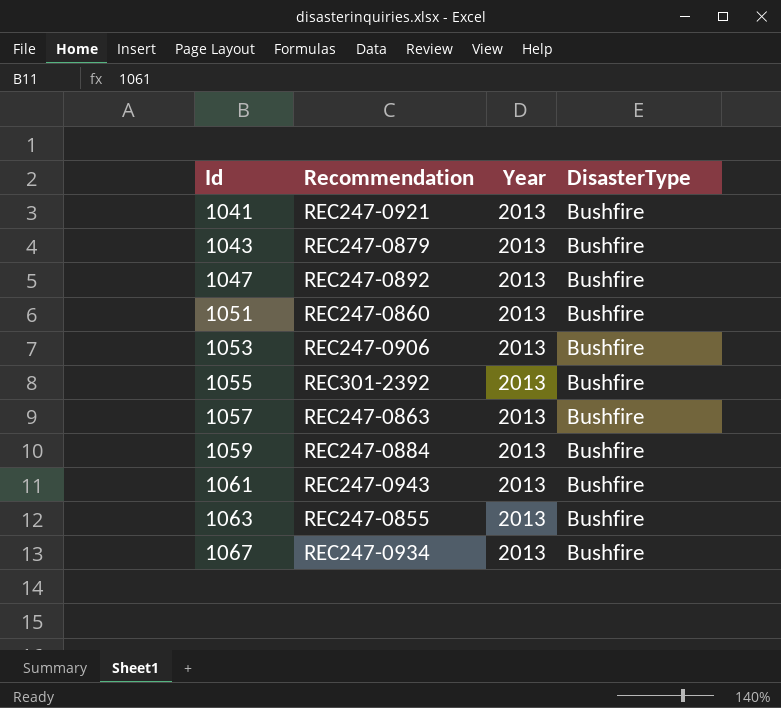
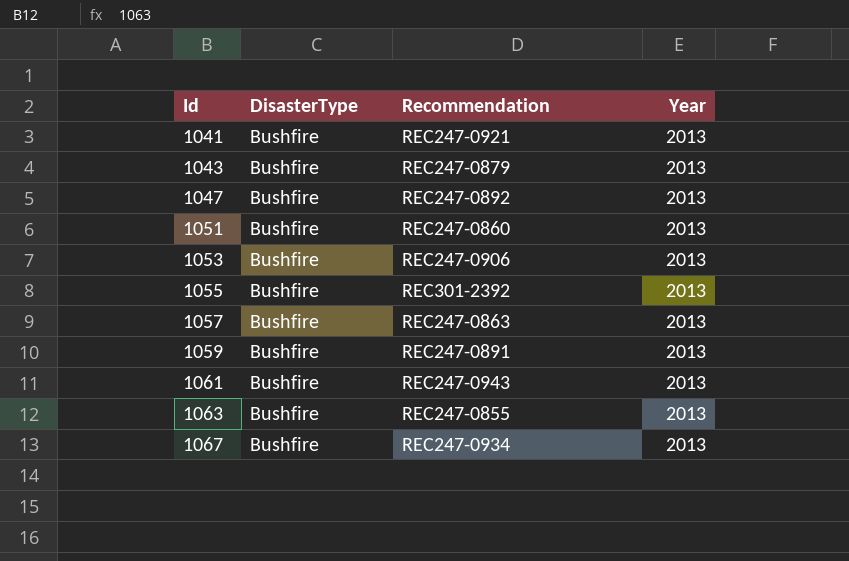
column DisasterType | position: 4 -> 2
1059 | Recommendation: REC247-0884 -> REC247-0891

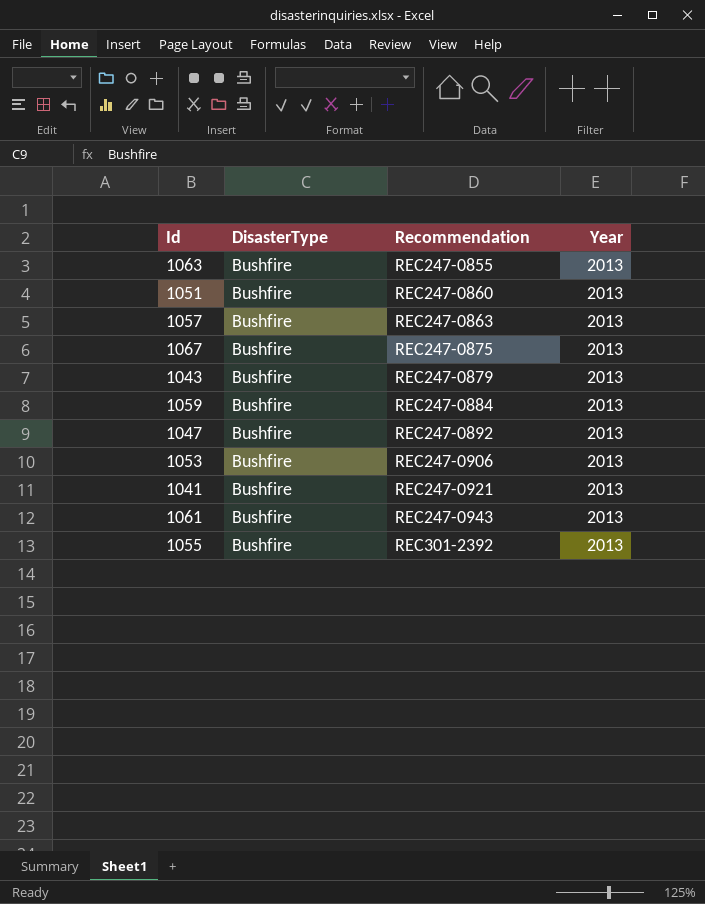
row order: Id ascending -> Recommendation ascending
1067 | Recommendation: REC247-0934 -> REC247-0875
1059 | Recommendation: REC247-0891 -> REC247-0884

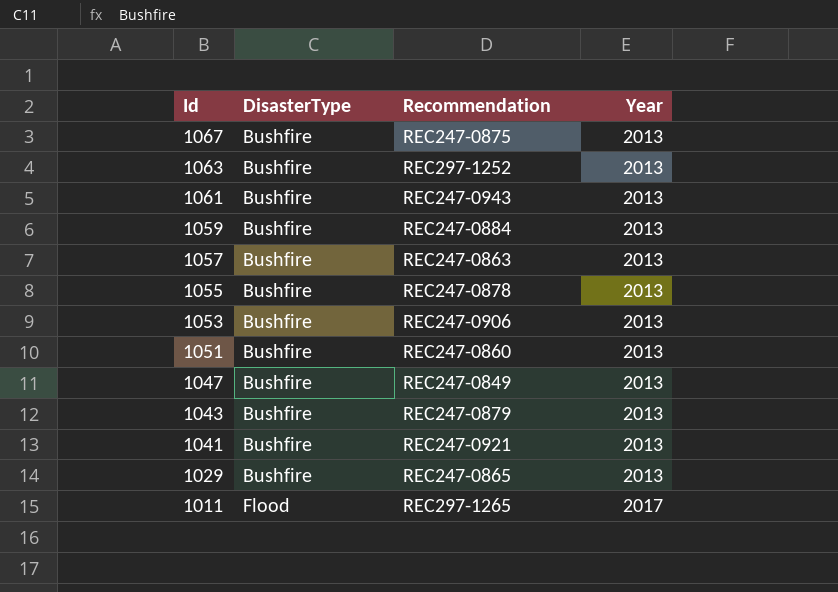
row order: Recommendation ascending -> Id descending
1063 | Recommendation: REC247-0855 -> REC297-1252
1055 | Recommendation: REC301-2392 -> REC247-0878
1047 | Recommendation: REC247-0892 -> REC247-0849
row 1029: none -> Bushfire | REC247-0865 | 2013
row 1011: none -> Flood | REC297-1265 | 2017

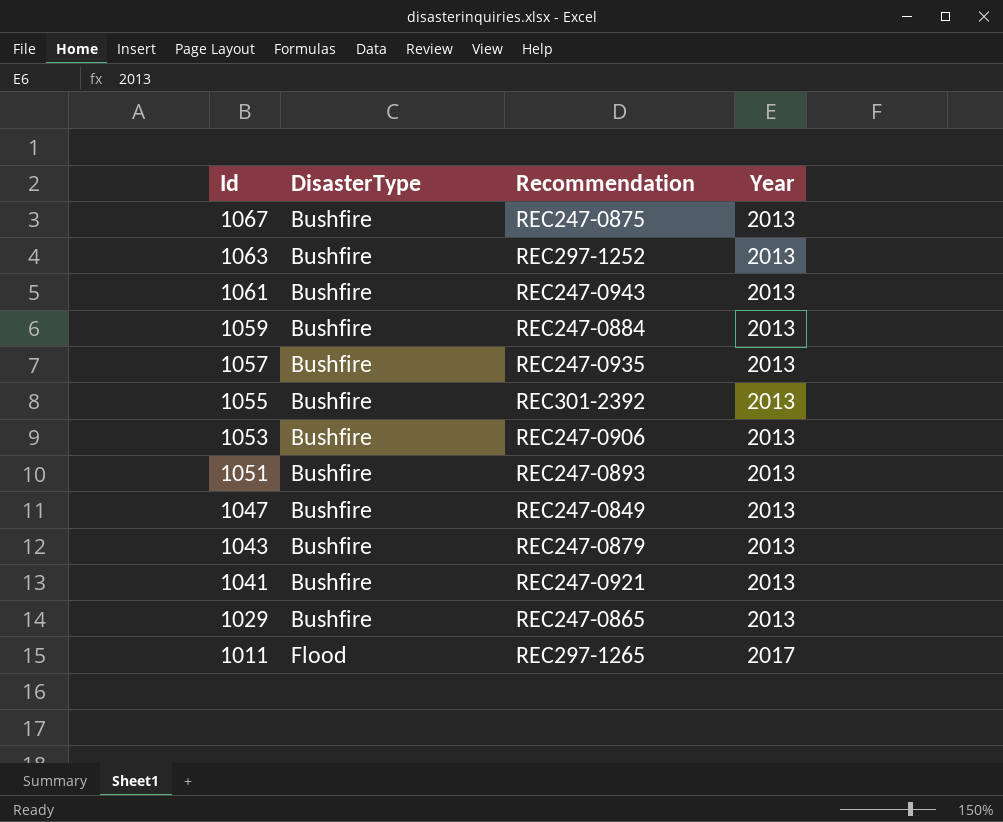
1057 | Recommendation: REC247-0863 -> REC247-0935
1055 | Recommendation: REC247-0878 -> REC301-2392
1051 | Recommendation: REC247-0860 -> REC247-0893

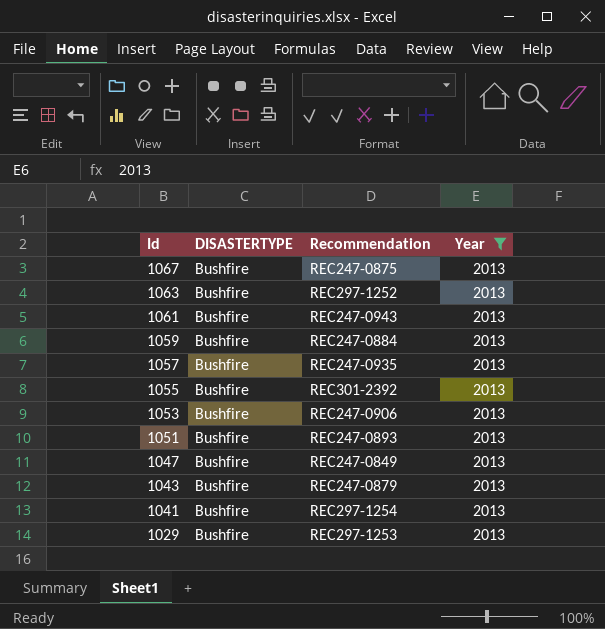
filter: none -> Year = 2013
column name: DisasterType -> DISASTERTYPE
1041 | Recommendation: REC247-0921 -> REC297-1254
1029 | Recommendation: REC247-0865 -> REC297-1253

